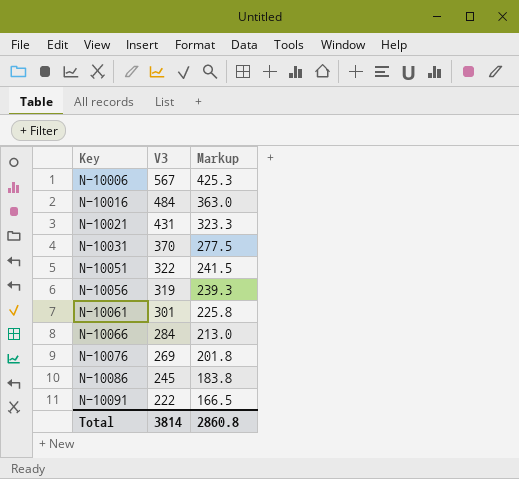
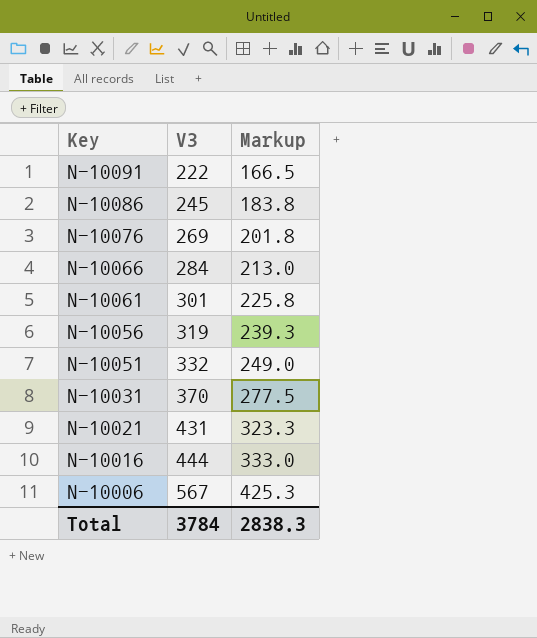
row order: Key ascending -> Key descending
N-10051 | V3: 322 -> 332
N-10051 | Markup: 241.5 -> 249.0
N-10016 | V3: 484 -> 444
N-10016 | Markup: 363.0 -> 333.0
Total | V3: 3814 -> 3784
Total | Markup: 2860.8 -> 2838.3

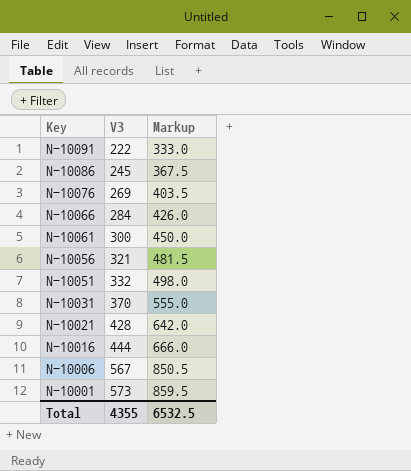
column Markup | formula: [V3] * 0.75 -> [V3] * 1.5
N-10061 | V3: 301 -> 300
N-10056 | V3: 319 -> 321
N-10021 | V3: 431 -> 428
row N-10001: none -> 573 | 859.5
Total | V3: 3784 -> 4355
Total | Markup: 2838.3 -> 6532.5

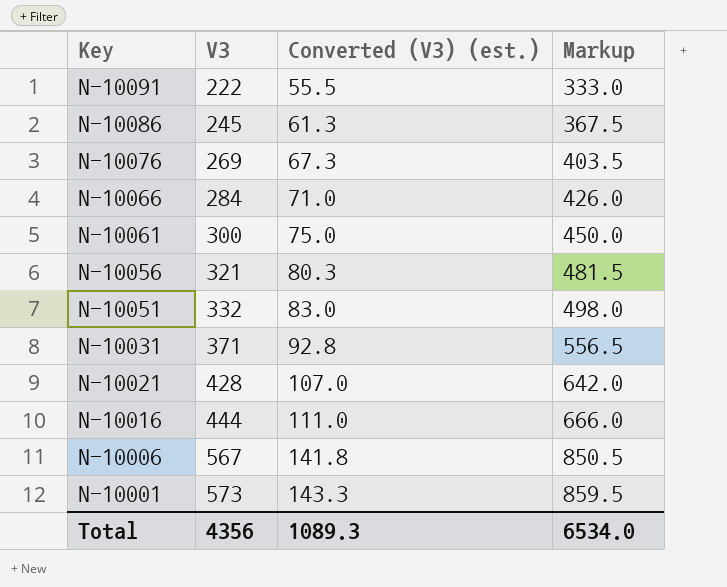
column Converted (V3) (est.) | formula: none -> [V3] * 0.25
N-10031 | V3: 370 -> 371
N-10031 | Markup: 555.0 -> 556.5
Total | V3: 4355 -> 4356
Total | Markup: 6532.5 -> 6534.0

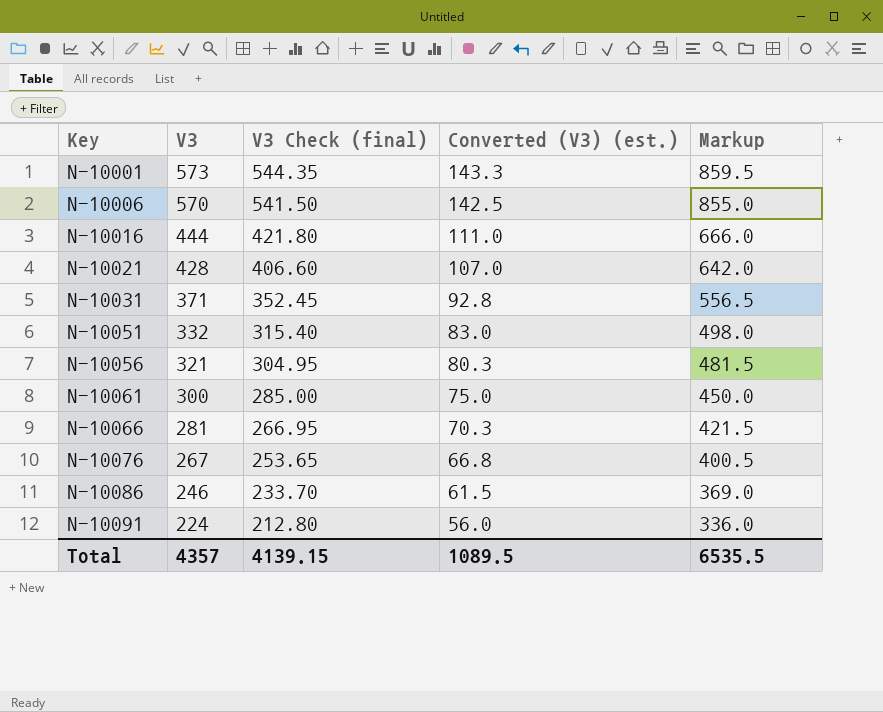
row order: Key descending -> Key ascending
column V3 Check (final) | formula: none -> [V3] * 0.95
N-10006 | V3: 567 -> 570
N-10006 | Converted (V3) (est.): 141.8 -> 142.5
N-10006 | Markup: 850.5 -> 855.0
N-10066 | V3: 284 -> 281
N-10066 | Converted (V3) (est.): 71.0 -> 70.3
N-10066 | Markup: 426.0 -> 421.5
N-10076 | V3: 269 -> 267
N-10076 | Converted (V3) (est.): 67.3 -> 66.8
N-10076 | Markup: 403.5 -> 400.5
N-10086 | V3: 245 -> 246
N-10086 | Converted (V3) (est.): 61.3 -> 61.5
N-10086 | Markup: 367.5 -> 369.0
N-10091 | V3: 222 -> 224
N-10091 | Converted (V3) (est.): 55.5 -> 56.0
N-10091 | Markup: 333.0 -> 336.0
Total | V3: 4356 -> 4357
Total | Converted (V3) (est.): 1089.3 -> 1089.5
Total | Markup: 6534.0 -> 6535.5

